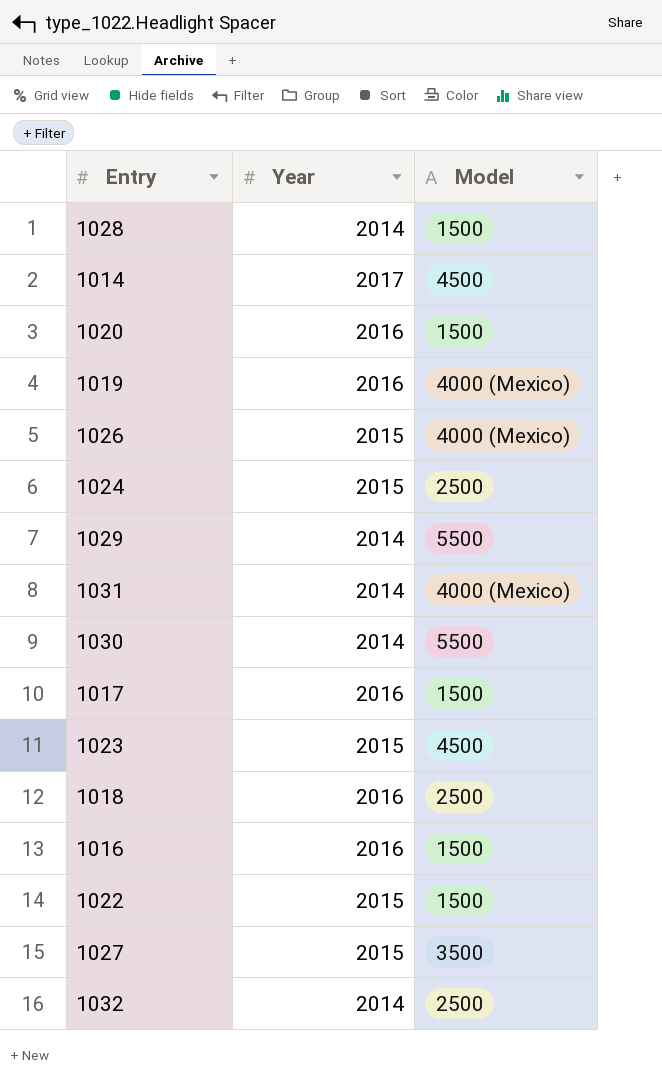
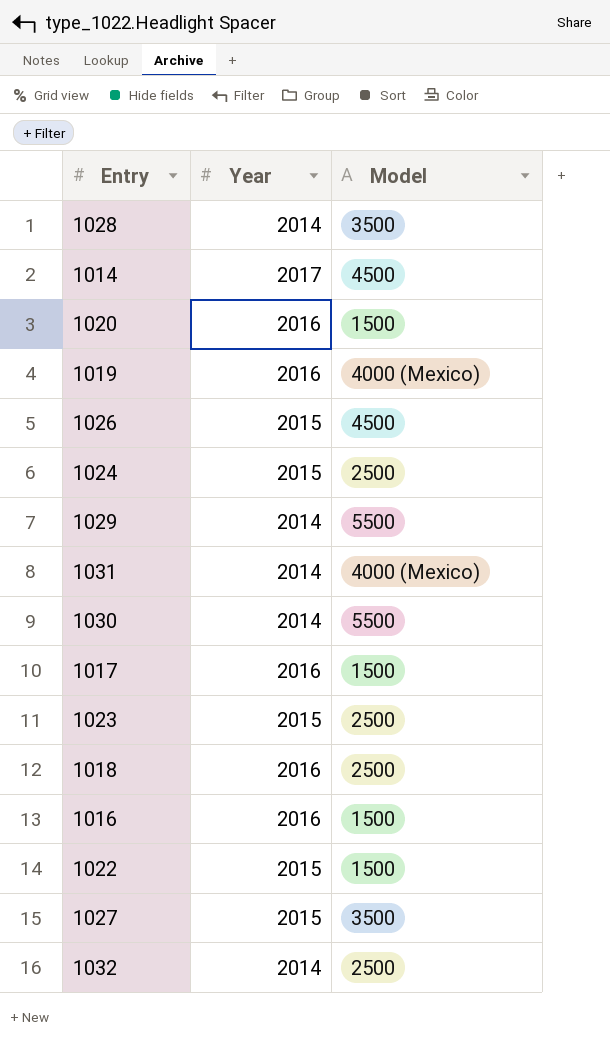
1028 | Model: 1500 -> 3500
1026 | Model: 4000 (Mexico) -> 4500
1023 | Model: 4500 -> 2500

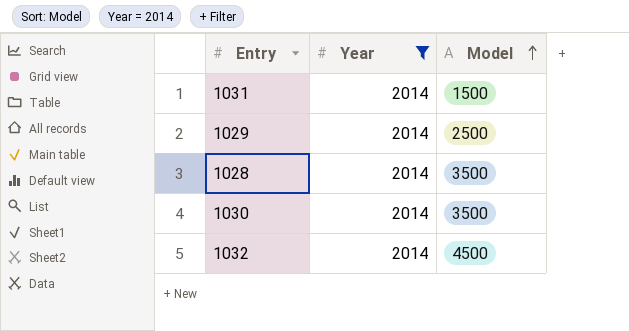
filter: none -> Year = 2014
row order: none -> Model ascending
1031 | Model: 4000 (Mexico) -> 1500
1029 | Model: 5500 -> 2500
1030 | Model: 5500 -> 3500
1032 | Model: 2500 -> 4500

